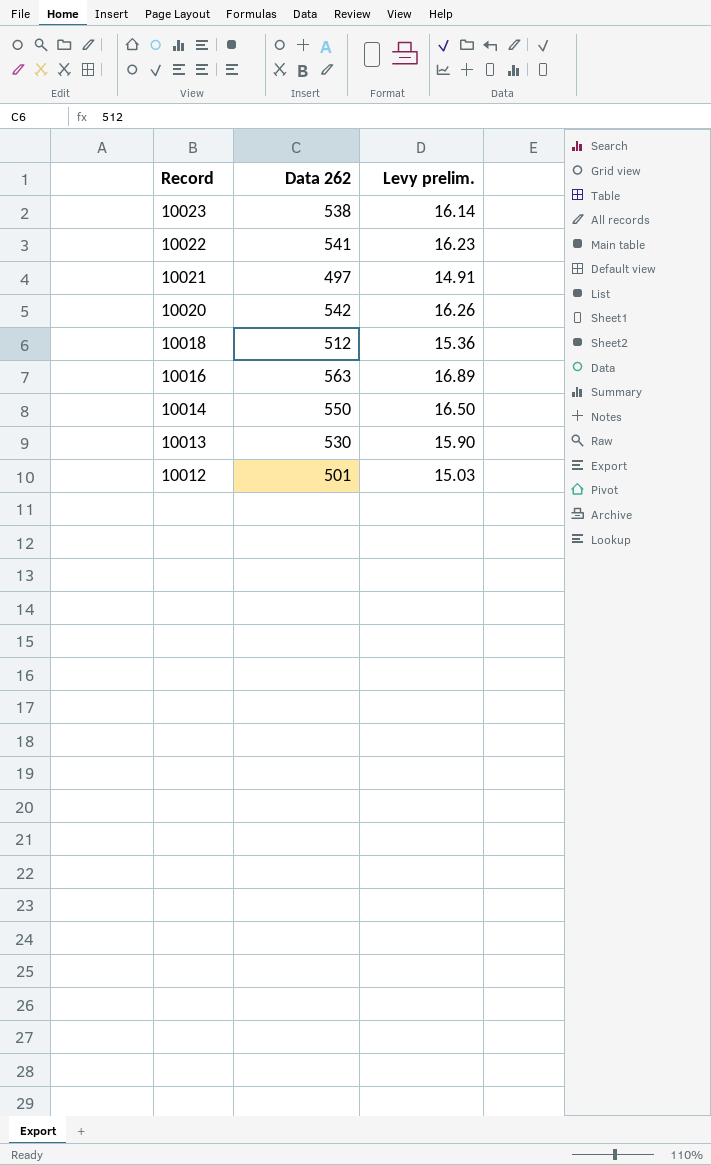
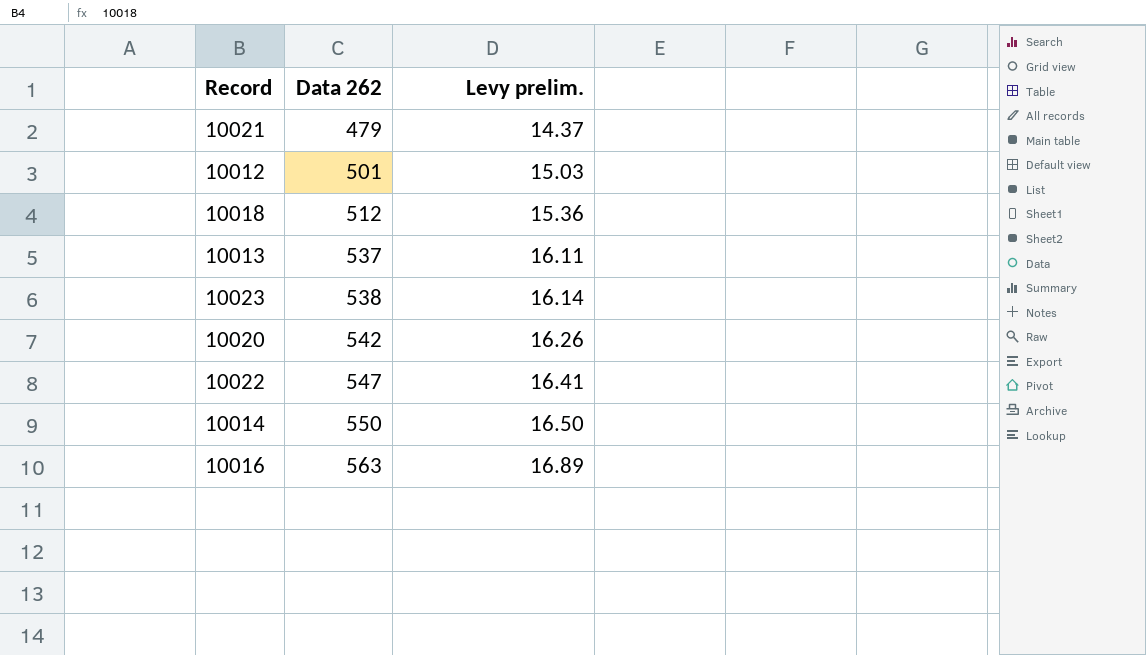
row order: Record descending -> Data 262 ascending
10021 | Data 262: 497 -> 479
10021 | Levy prelim.: 14.91 -> 14.37
10013 | Data 262: 530 -> 537
10013 | Levy prelim.: 15.90 -> 16.11
10022 | Data 262: 541 -> 547
10022 | Levy prelim.: 16.23 -> 16.41

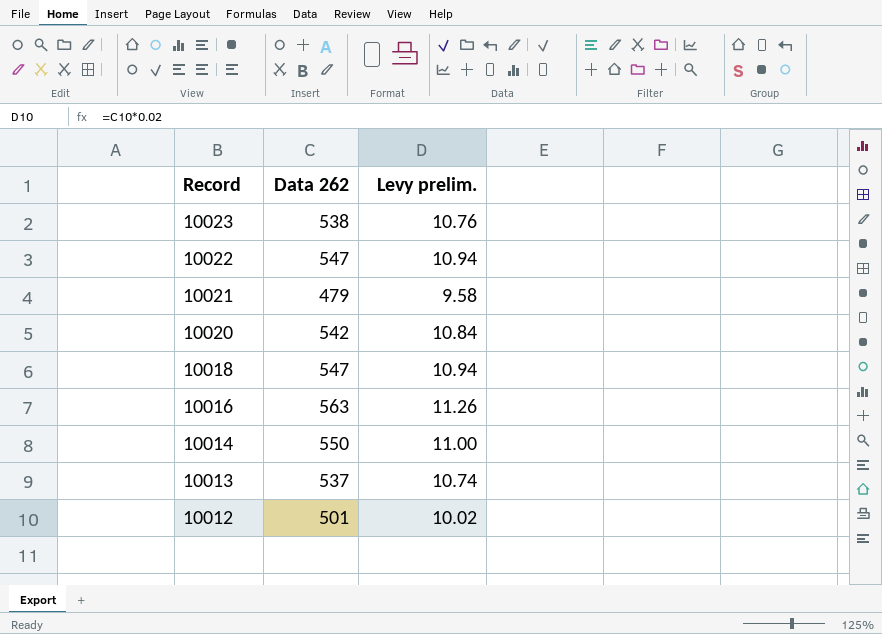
row order: Data 262 ascending -> Record descending
column Levy prelim. | formula: [Data 262] * 0.03 -> [Data 262] * 0.02
10018 | Data 262: 512 -> 547

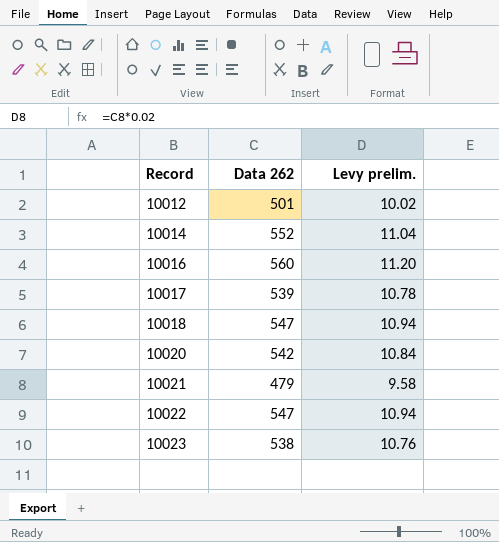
row order: Record descending -> Record ascending
row 10013: 537 | 10.74 -> none
10014 | Data 262: 550 -> 552
10014 | Levy prelim.: 11.00 -> 11.04
10016 | Data 262: 563 -> 560
10016 | Levy prelim.: 11.26 -> 11.20
row 10017: none -> 539 | 10.78

